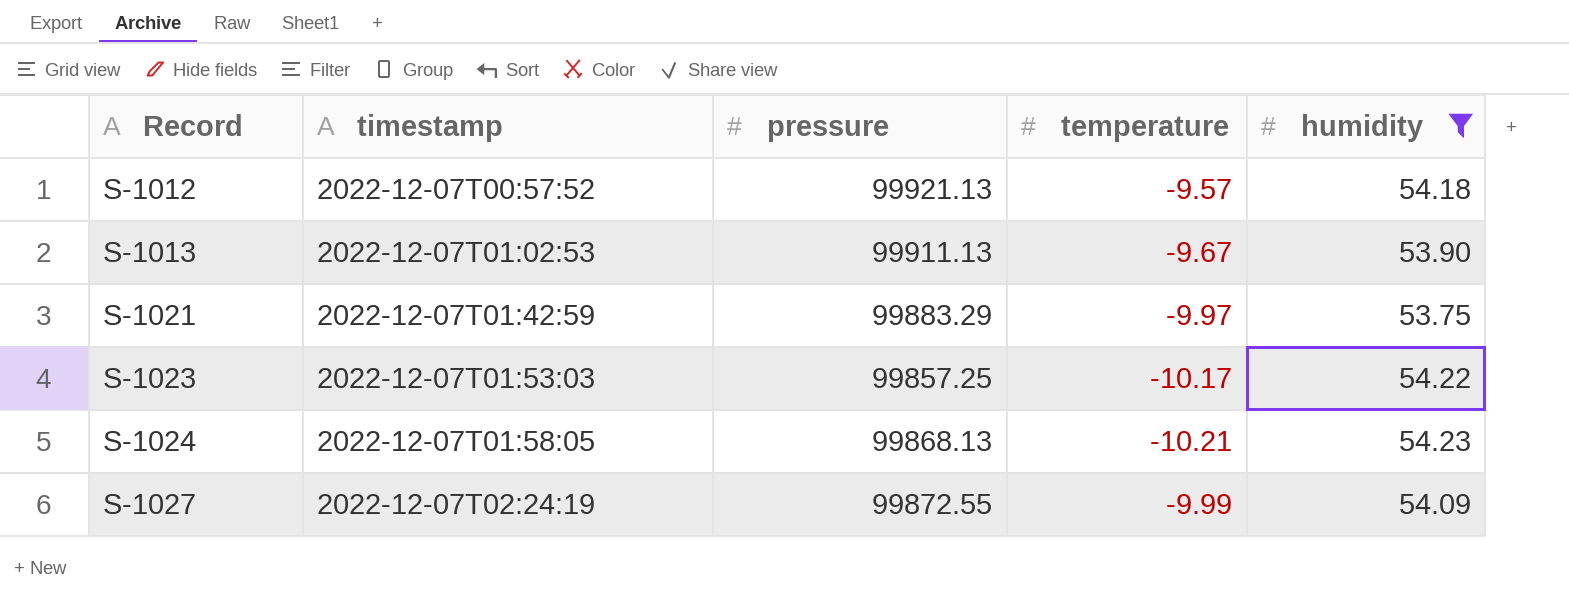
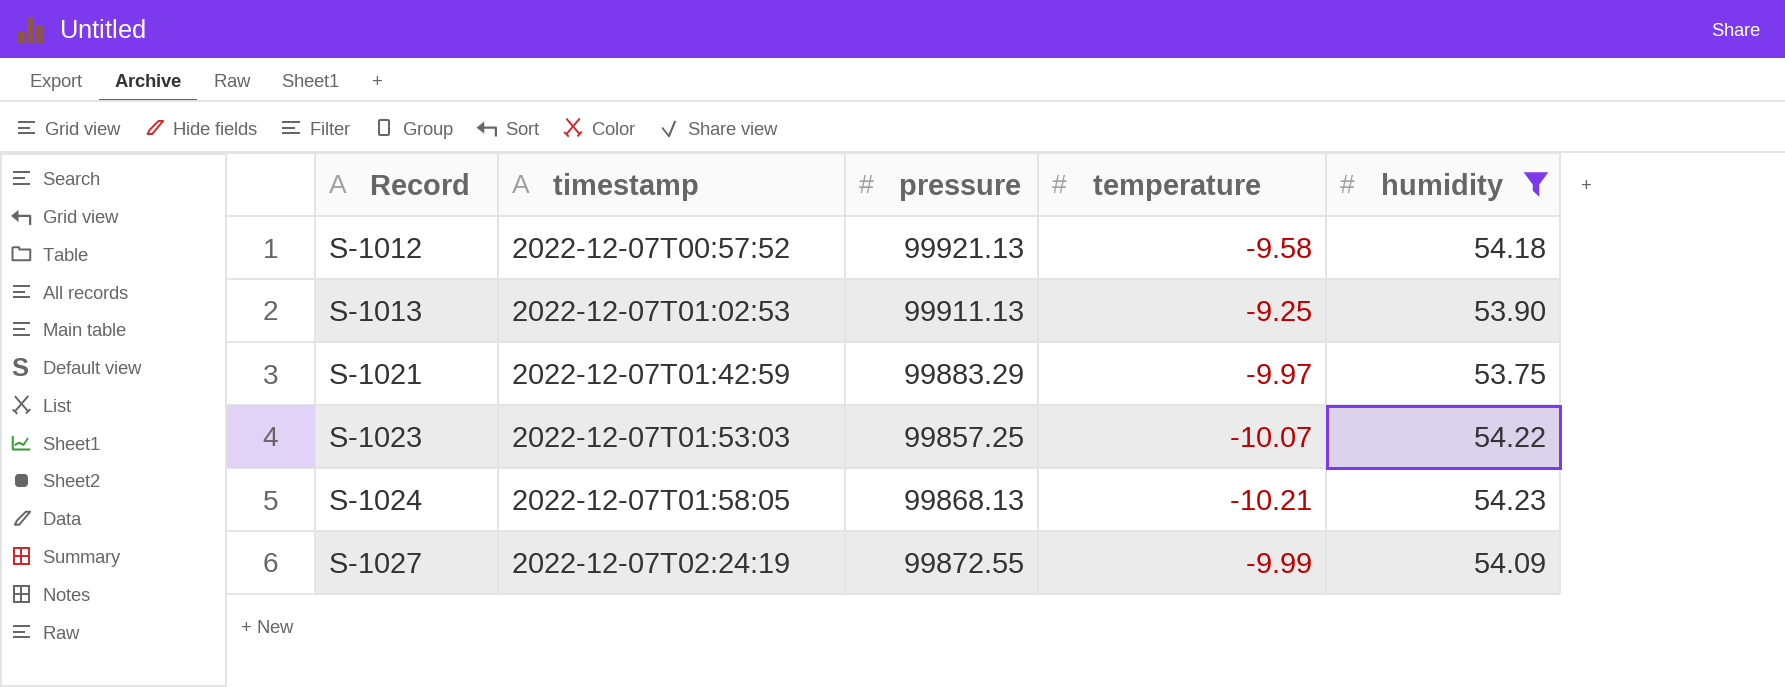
S-1012 | temperature: -9.57 -> -9.58
S-1013 | temperature: -9.67 -> -9.25
S-1023 | temperature: -10.17 -> -10.07

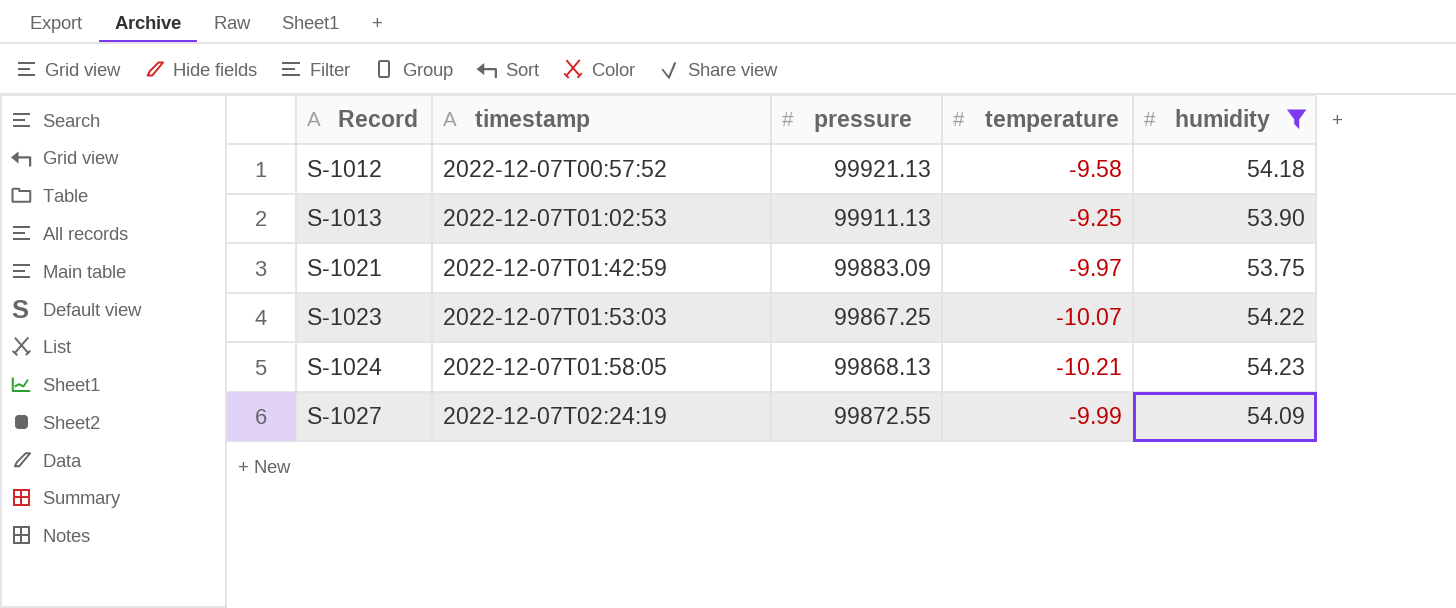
S-1021 | pressure: 99883.29 -> 99883.09
S-1023 | pressure: 99857.25 -> 99867.25

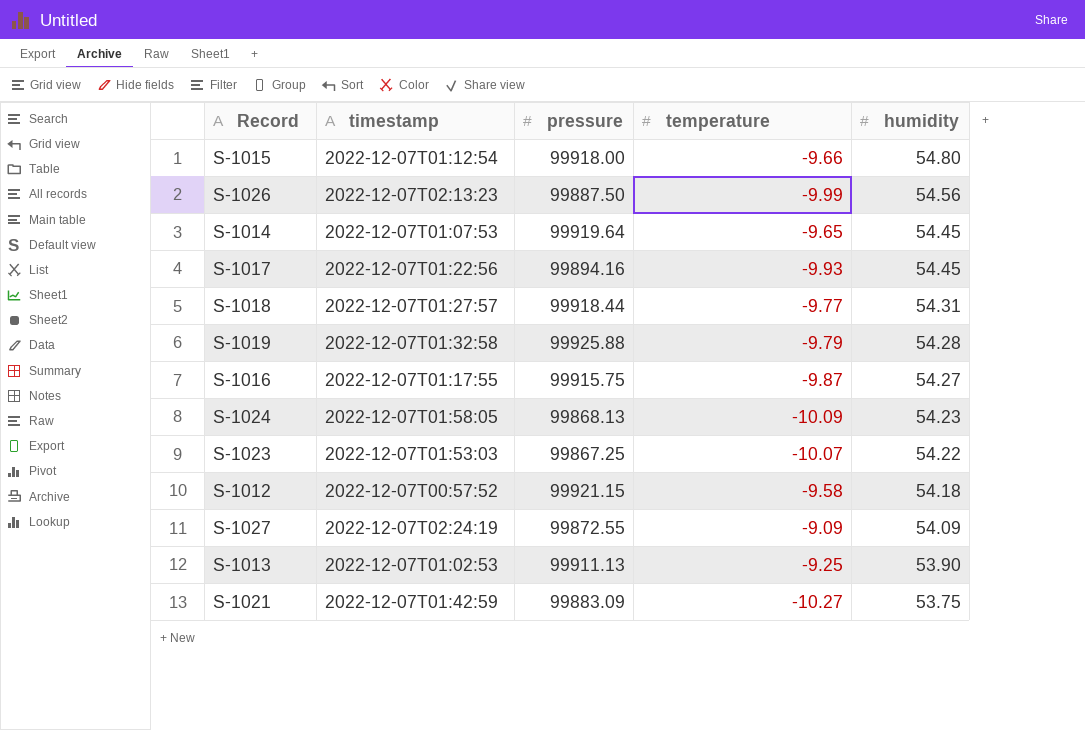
filter: humidity <= 54.23 -> none
row order: Record ascending -> humidity descending
S-1024 | temperature: -10.21 -> -10.09
S-1012 | pressure: 99921.13 -> 99921.15
S-1027 | temperature: -9.99 -> -9.09
S-1021 | temperature: -9.97 -> -10.27

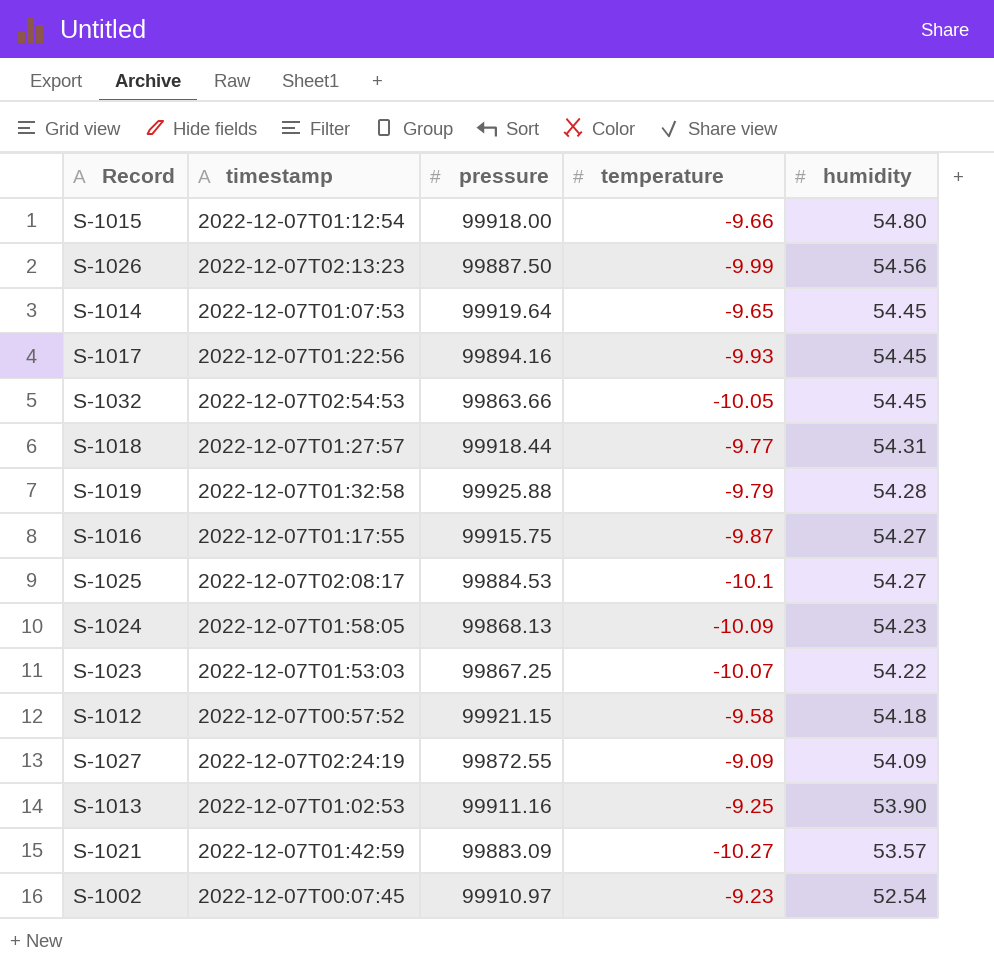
row S-1032: none -> 2022-12-07T02:54:53 | 99863.66 | -10.05 | 54.45
row S-1025: none -> 2022-12-07T02:08:17 | 99884.53 | -10.1 | 54.27
S-1013 | pressure: 99911.13 -> 99911.16
S-1021 | humidity: 53.75 -> 53.57
row S-1002: none -> 2022-12-07T00:07:45 | 99910.97 | -9.23 | 52.54

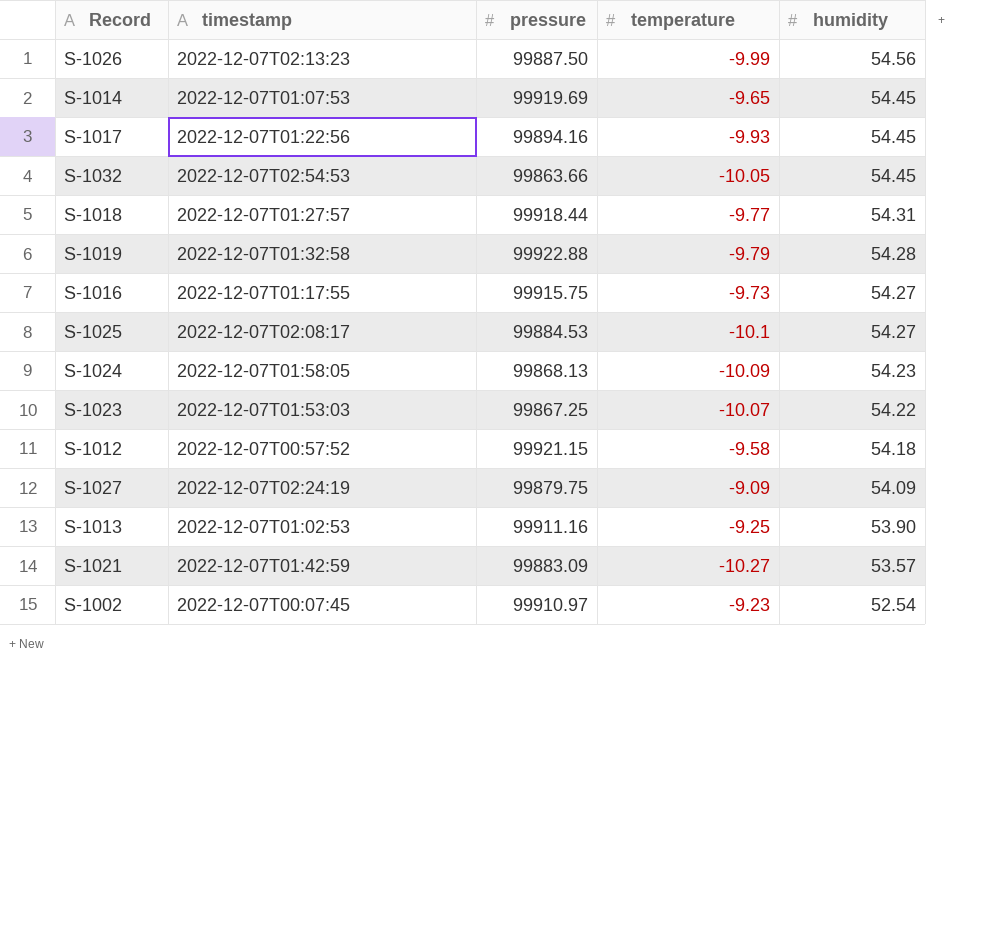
row S-1015: 2022-12-07T01:12:54 | 99918.00 | -9.66 | 54.80 -> none
S-1014 | pressure: 99919.64 -> 99919.69
S-1019 | pressure: 99925.88 -> 99922.88
S-1016 | temperature: -9.87 -> -9.73
S-1027 | pressure: 99872.55 -> 99879.75

